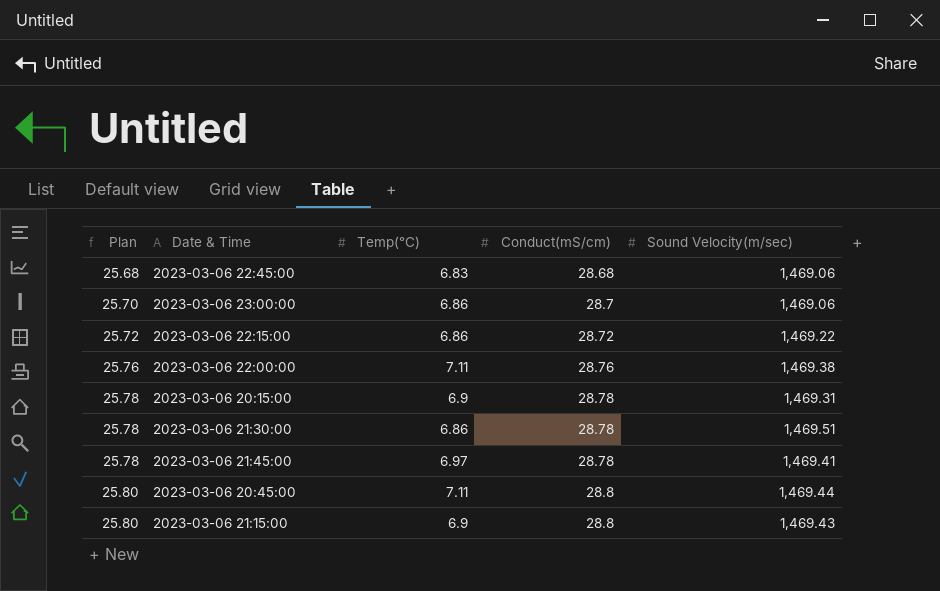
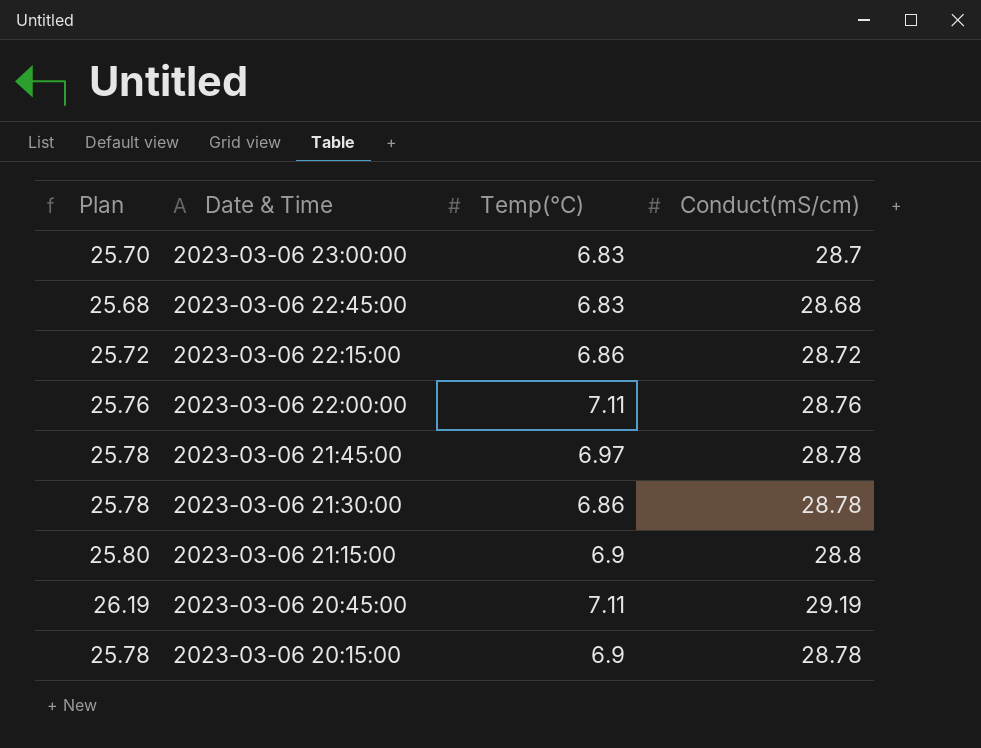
row order: Plan ascending -> Date & Time descending
column Sound Velocity(m/sec) | position: 5 -> none
2023-03-06 23:00:00 | Temp(°C): 6.86 -> 6.83
2023-03-06 20:45:00 | Plan: 25.80 -> 26.19
2023-03-06 20:45:00 | Conduct(mS/cm): 28.8 -> 29.19

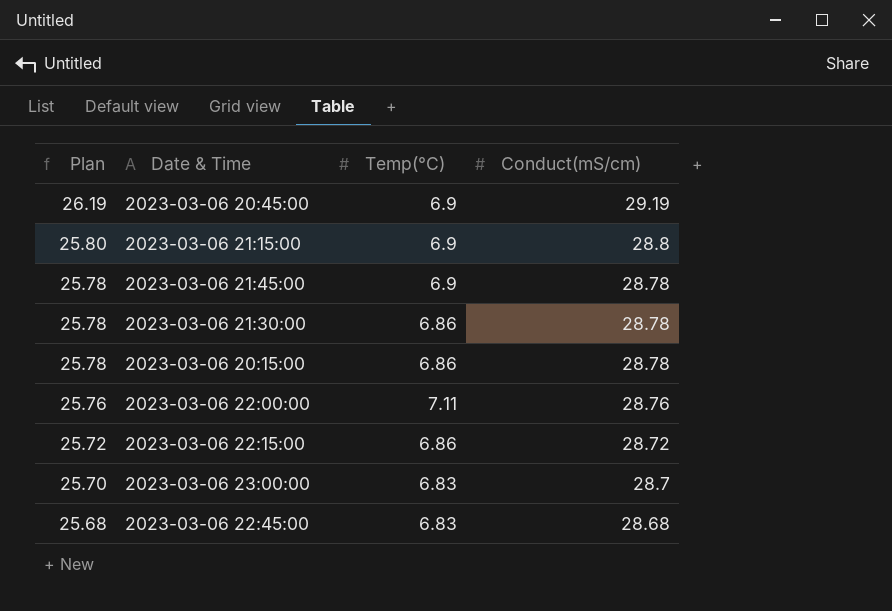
row order: Date & Time descending -> Plan descending
2023-03-06 20:45:00 | Temp(°C): 7.11 -> 6.9
2023-03-06 21:45:00 | Temp(°C): 6.97 -> 6.9
2023-03-06 20:15:00 | Temp(°C): 6.9 -> 6.86

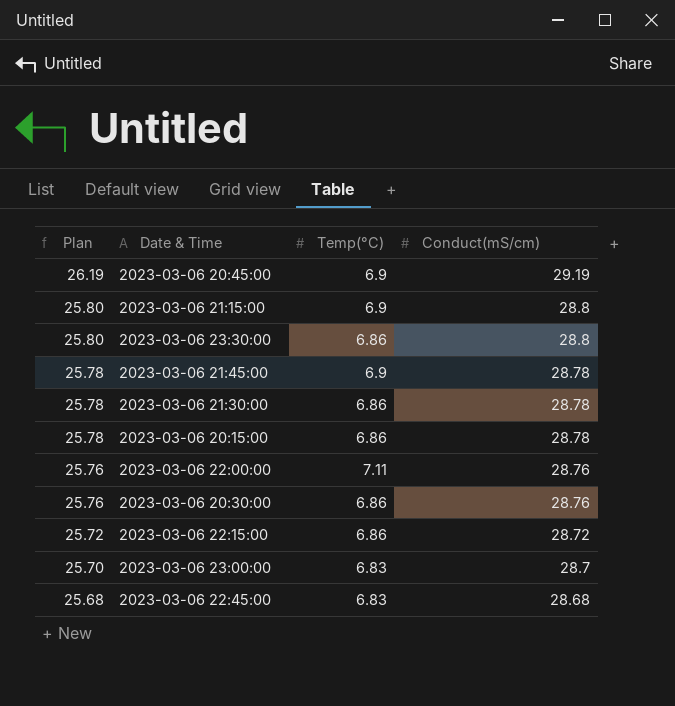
row 2023-03-06 23:30:00: none -> 25.80 | 6.86 | 28.8
row 2023-03-06 20:30:00: none -> 25.76 | 6.86 | 28.76

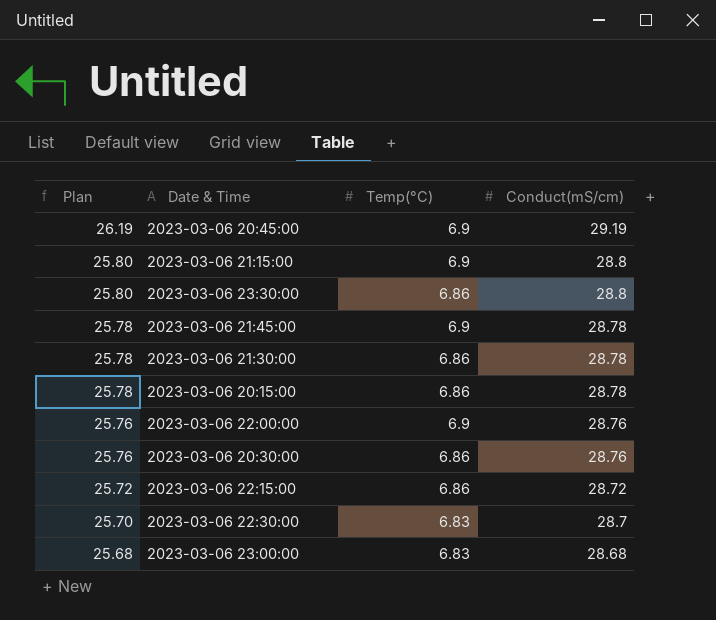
row 2023-03-06 22:45:00: 25.68 | 6.83 | 28.68 -> none
2023-03-06 22:00:00 | Temp(°C): 7.11 -> 6.9
row 2023-03-06 22:30:00: none -> 25.70 | 6.83 | 28.7
2023-03-06 23:00:00 | Plan: 25.70 -> 25.68
2023-03-06 23:00:00 | Conduct(mS/cm): 28.7 -> 28.68

